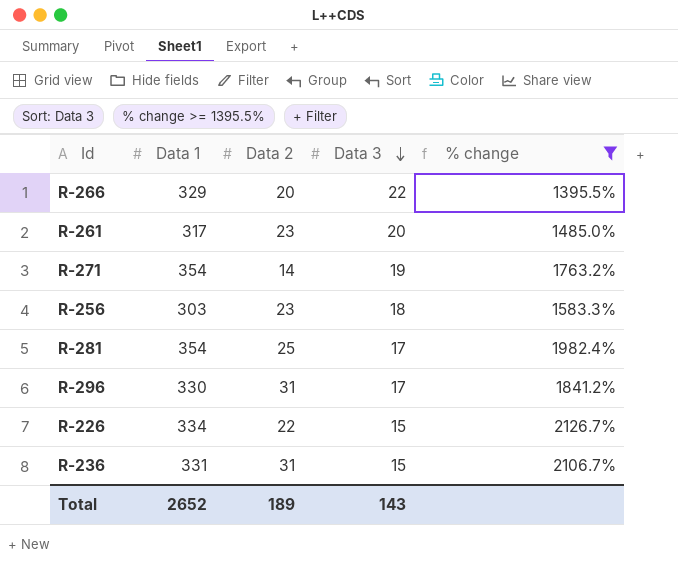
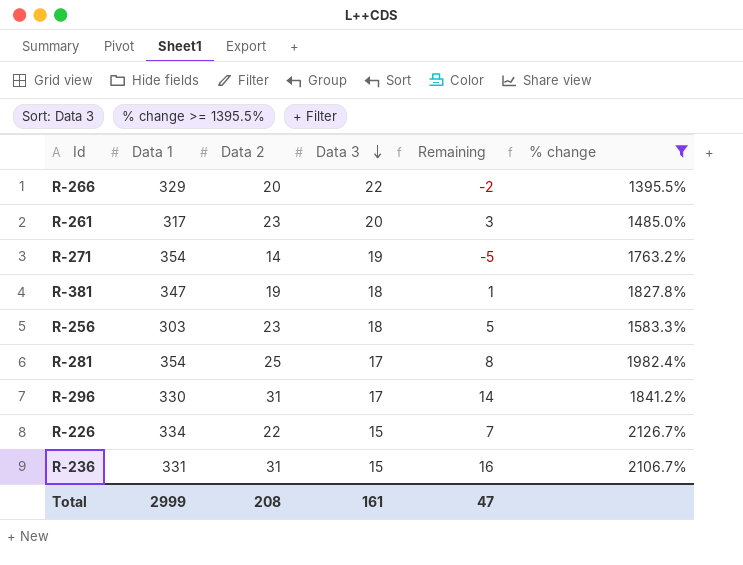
column Remaining | formula: none -> [Data 2] - [Data 3]
row R-381: none -> 347 | 19 | 18 | 1 | 1827.8%
Total | Data 1: 2652 -> 2999
Total | Data 2: 189 -> 208
Total | Data 3: 143 -> 161

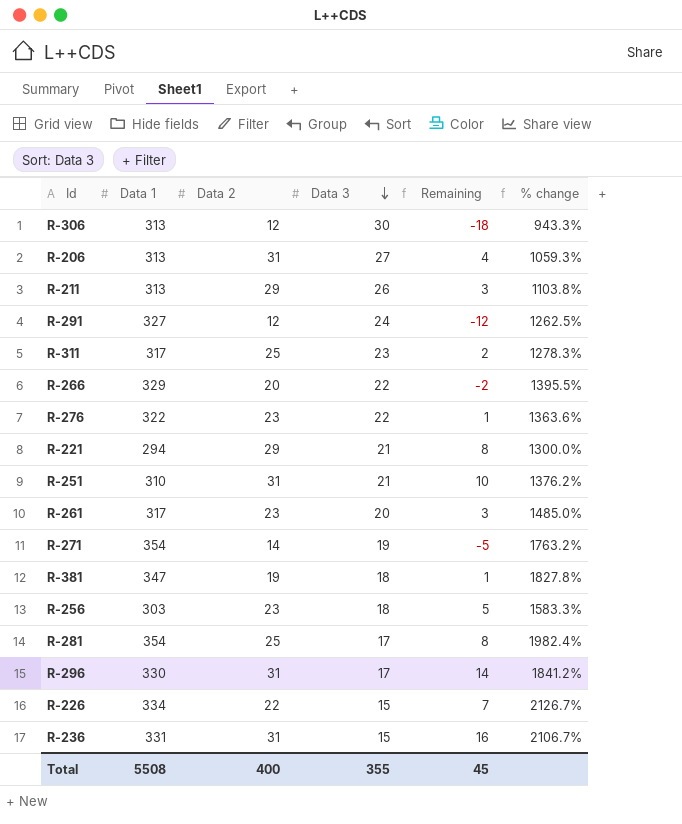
filter: % change >= 1395.5% -> none
Total | Data 1: 2999 -> 5508
Total | Data 2: 208 -> 400
Total | Data 3: 161 -> 355
Total | Remaining: 47 -> 45

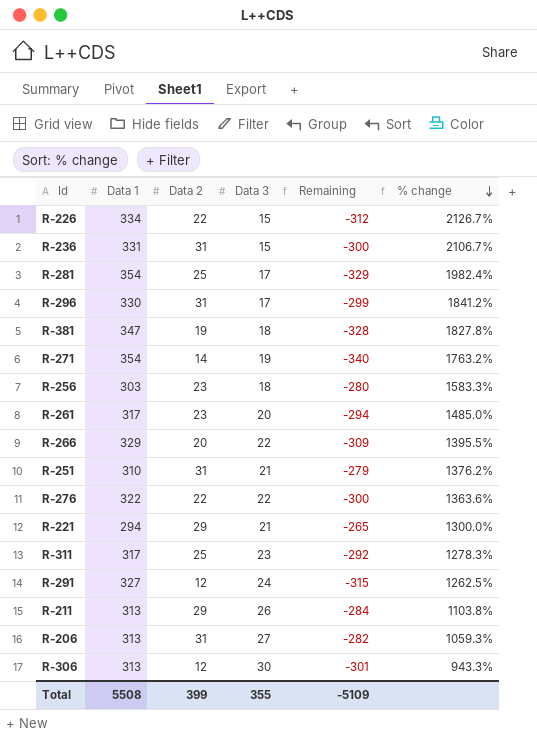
row order: Data 3 descending -> % change descending
column Remaining | formula: [Data 2] - [Data 3] -> [Data 2] - [Data 1]
R-276 | Data 2: 23 -> 22
Total | Data 2: 400 -> 399
Total | Remaining: 45 -> -5109

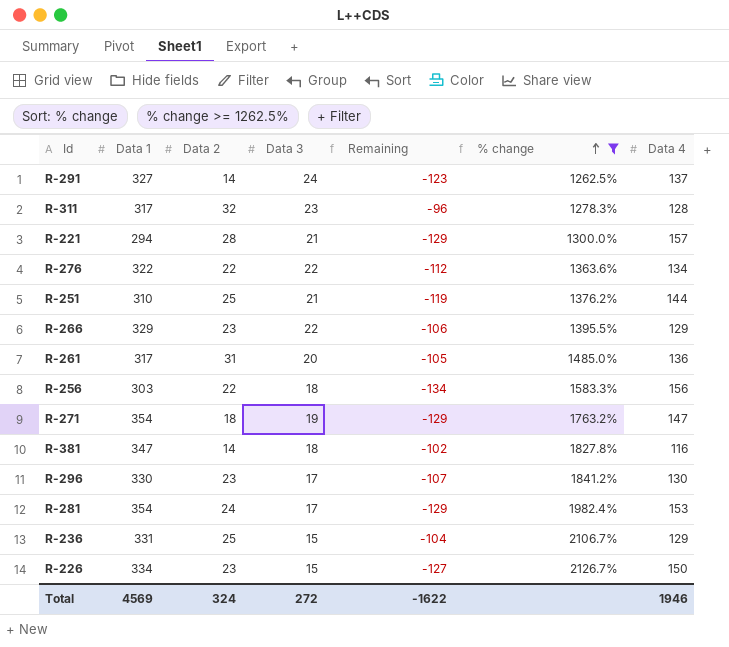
filter: none -> % change >= 1262.5%
row order: % change descending -> % change ascending
column Remaining | formula: [Data 2] - [Data 1] -> [Data 2] - [Data 4]
column Data 4 | position: none -> 7
R-291 | Data 2: 12 -> 14
R-311 | Data 2: 25 -> 32
R-221 | Data 2: 29 -> 28
R-251 | Data 2: 31 -> 25
R-266 | Data 2: 20 -> 23
R-261 | Data 2: 23 -> 31
R-256 | Data 2: 23 -> 22
R-271 | Data 2: 14 -> 18
R-381 | Data 2: 19 -> 14
R-296 | Data 2: 31 -> 23
R-281 | Data 2: 25 -> 24
R-236 | Data 2: 31 -> 25
R-226 | Data 2: 22 -> 23
Total | Data 1: 5508 -> 4569
Total | Data 2: 399 -> 324
Total | Data 3: 355 -> 272
Total | Remaining: -5109 -> -1622

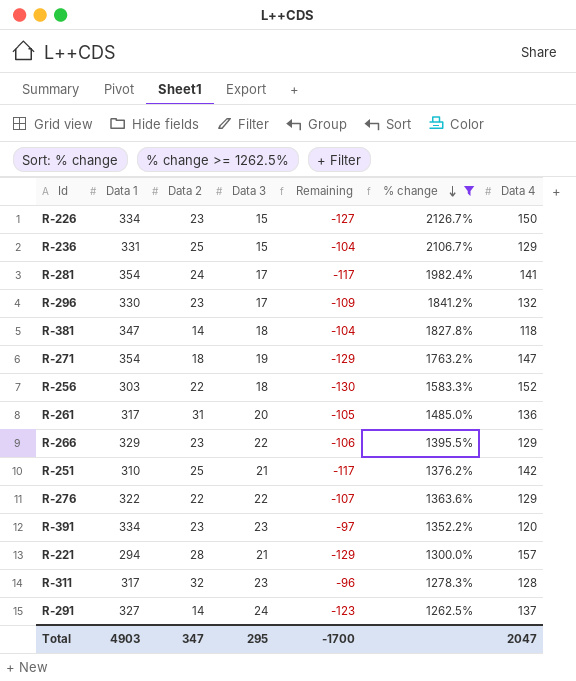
row order: % change ascending -> % change descending
R-281 | Remaining: -129 -> -117
R-281 | Data 4: 153 -> 141
R-296 | Remaining: -107 -> -109
R-296 | Data 4: 130 -> 132
R-381 | Remaining: -102 -> -104
R-381 | Data 4: 116 -> 118
R-256 | Remaining: -134 -> -130
R-256 | Data 4: 156 -> 152
R-251 | Remaining: -119 -> -117
R-251 | Data 4: 144 -> 142
R-276 | Remaining: -112 -> -107
R-276 | Data 4: 134 -> 129
row R-391: none -> 334 | 23 | 23 | -97 | 1352.2% | 120
Total | Data 1: 4569 -> 4903
Total | Data 2: 324 -> 347
Total | Data 3: 272 -> 295
Total | Remaining: -1622 -> -1700
Total | Data 4: 1946 -> 2047

